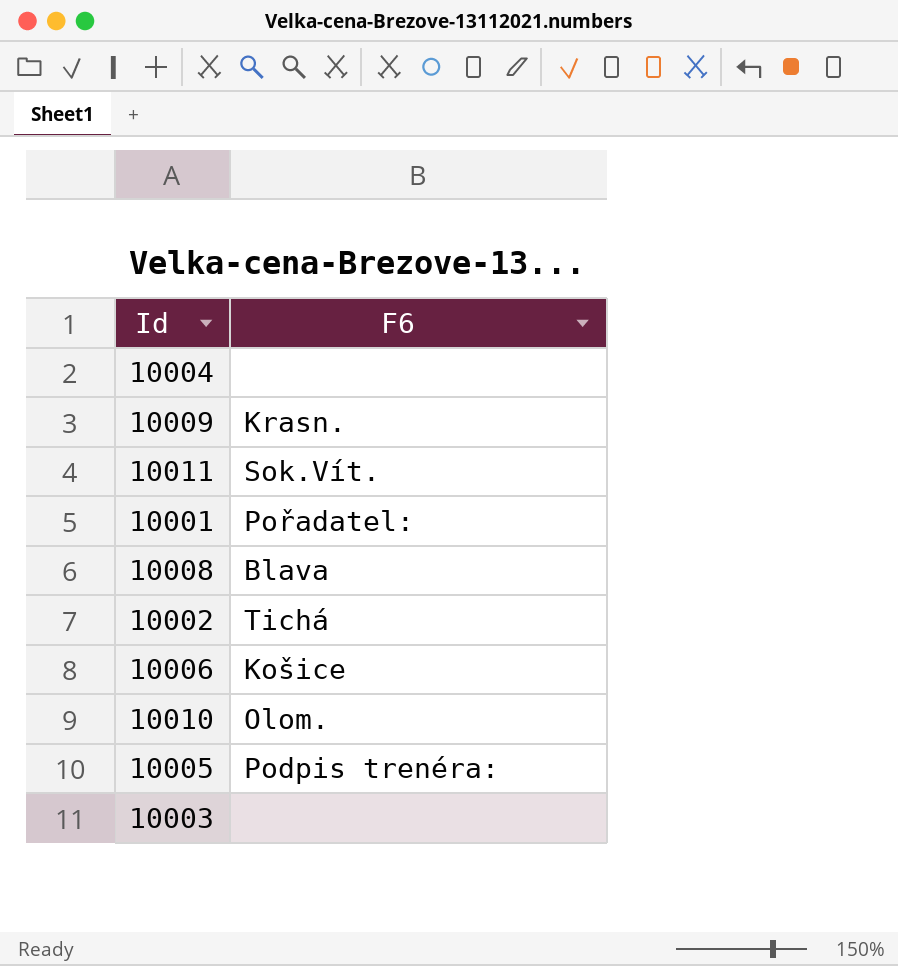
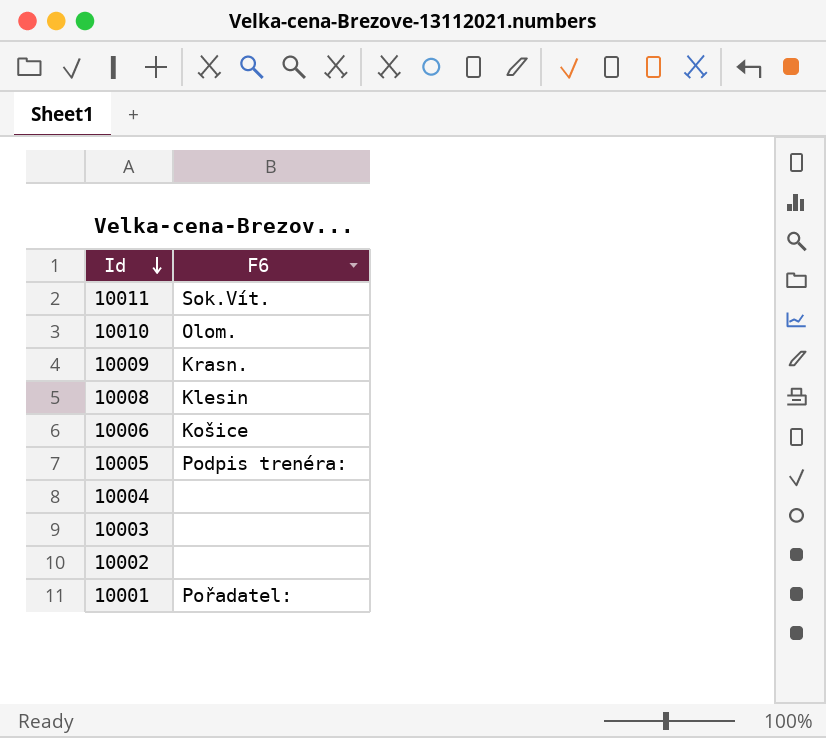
row order: none -> Id descending
10008 | F6: Blava -> Klesin
10002 | F6: Tichá -> none

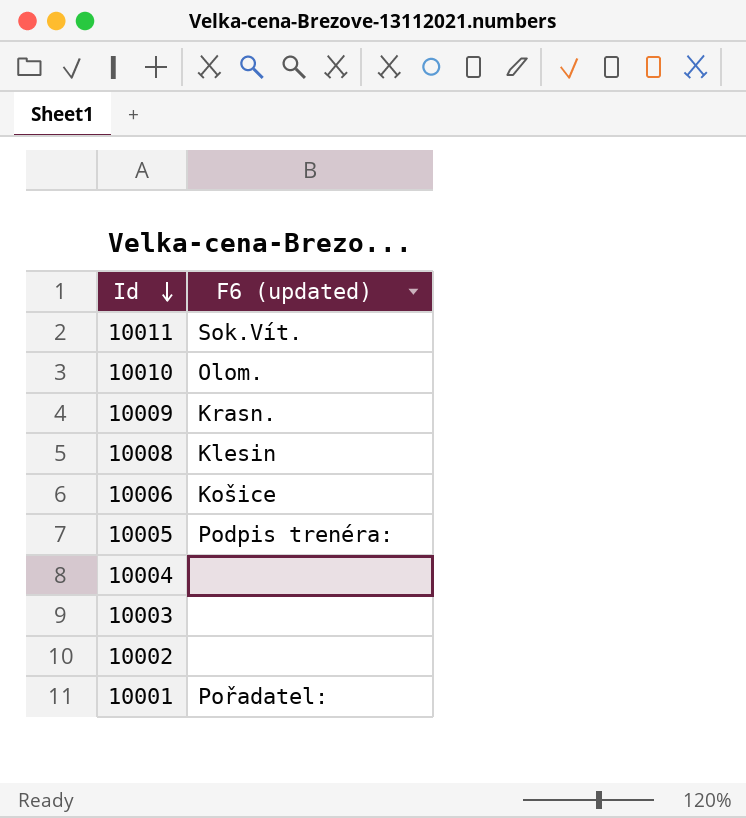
column name: F6 -> F6 (updated)

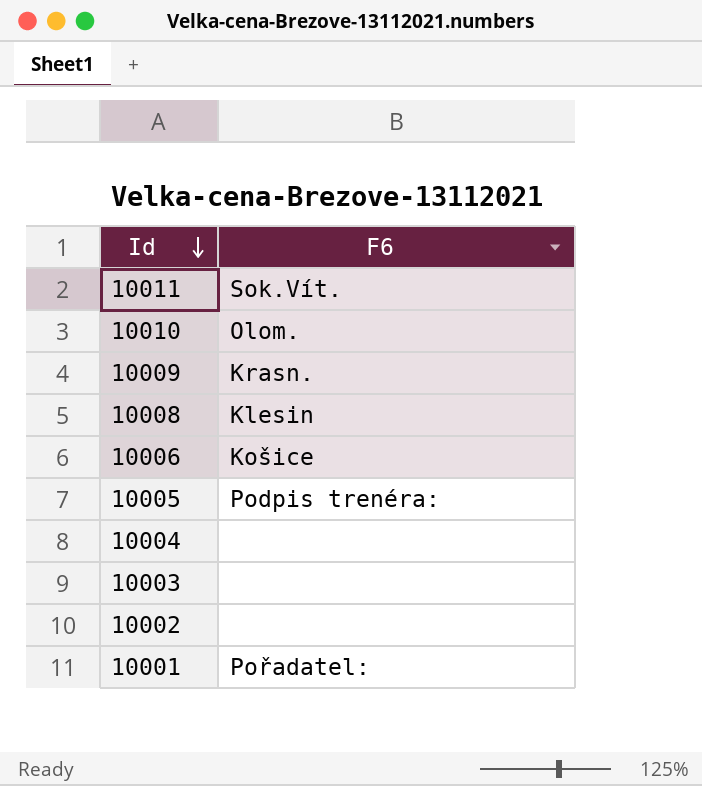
column name: F6 (updated) -> F6

